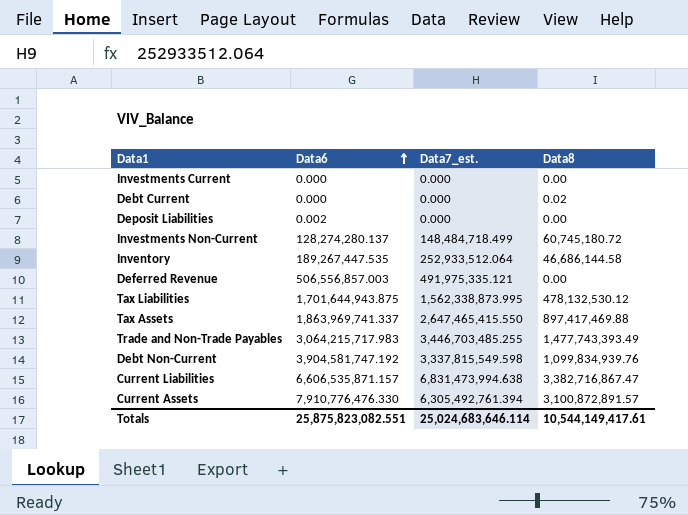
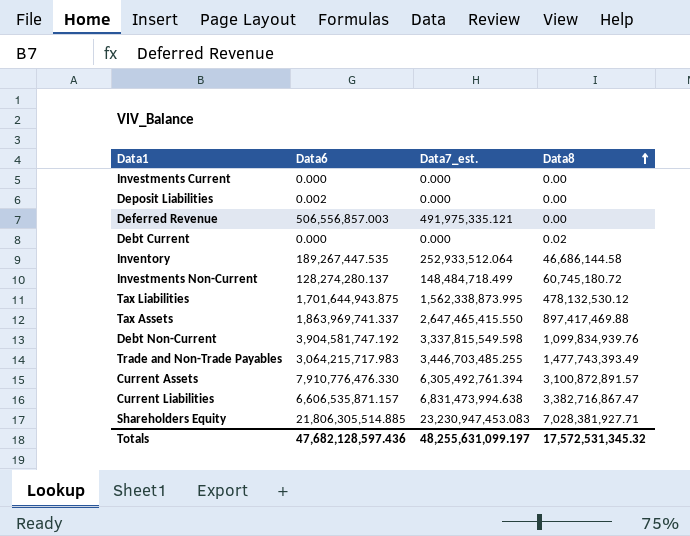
row order: Data6 ascending -> Data8 ascending
row Shareholders Equity: none -> 21,806,305,514.885 | 23,230,947,453.083 | 7,028,381,927.71
Totals | Data6: 25,875,823,082.551 -> 47,682,128,597.436
Totals | Data7_est.: 25,024,683,646.114 -> 48,255,631,099.197
Totals | Data8: 10,544,149,417.61 -> 17,572,531,345.32

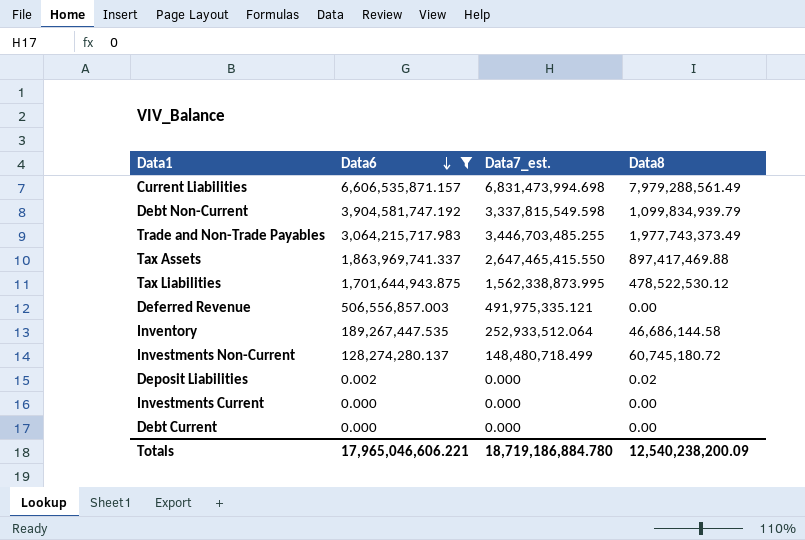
filter: none -> Data6 <= 6,606,535,871.157
row order: Data8 ascending -> Data6 descending
Current Liabilities | Data7_est.: 6,831,473,994.638 -> 6,831,473,994.698
Current Liabilities | Data8: 3,382,716,867.47 -> 7,979,288,561.49
Debt Non-Current | Data8: 1,099,834,939.76 -> 1,099,834,939.79
Trade and Non-Trade Payables | Data8: 1,477,743,393.49 -> 1,977,743,373.49
Tax Liabilities | Data8: 478,132,530.12 -> 478,522,530.12
Investments Non-Current | Data7_est.: 148,484,718.499 -> 148,480,718.499
Deposit Liabilities | Data8: 0.00 -> 0.02
Debt Current | Data8: 0.02 -> 0.00
Totals | Data6: 47,682,128,597.436 -> 17,965,046,606.221
Totals | Data7_est.: 48,255,631,099.197 -> 18,719,186,884.780
Totals | Data8: 17,572,531,345.32 -> 12,540,238,200.09

